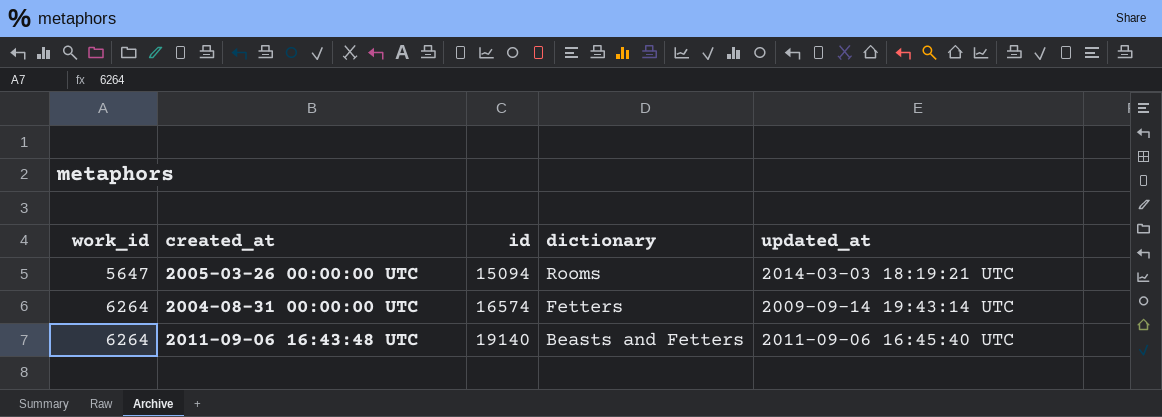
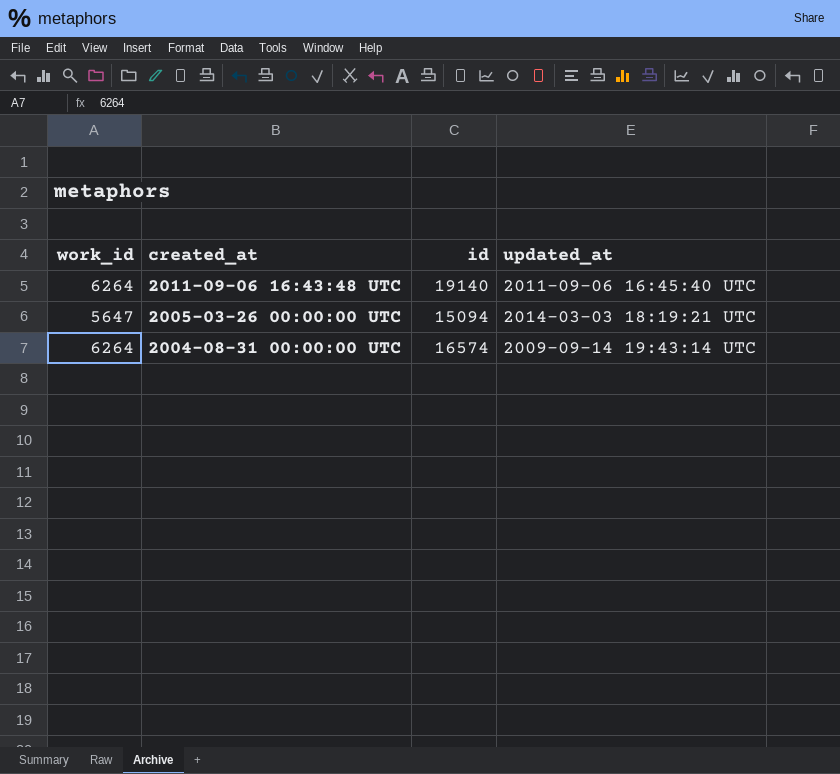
row order: work_id ascending -> created_at descending
column dictionary | position: 4 -> none

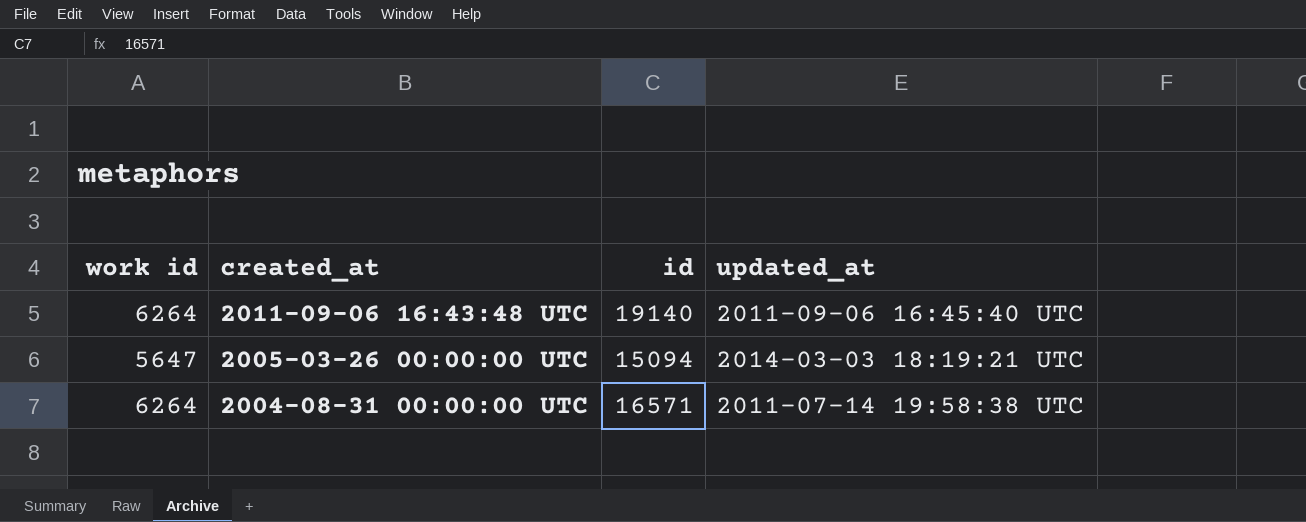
column name: work_id -> work id
2004-08-31 00:00:00 UTC | id: 16574 -> 16571
2004-08-31 00:00:00 UTC | updated_at: 2009-09-14 19:43:14 UTC -> 2011-07-14 19:58:38 UTC

